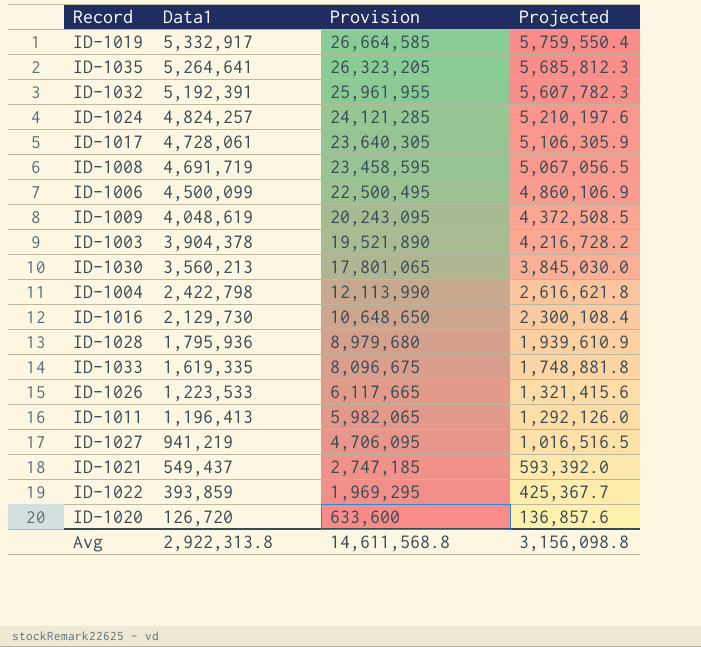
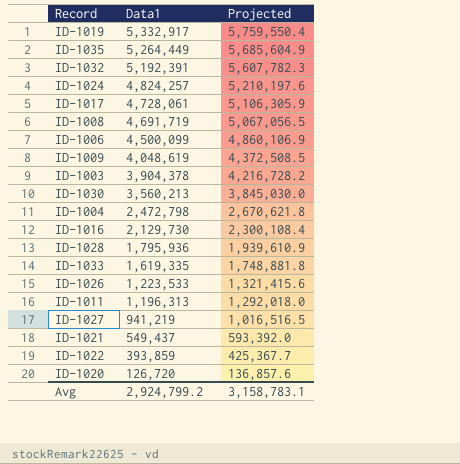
column Provision | formula: [Data1] * 5 -> none
ID-1035 | Data1: 5,264,641 -> 5,264,449
ID-1035 | Projected: 5,685,812.3 -> 5,685,604.9
ID-1004 | Data1: 2,422,798 -> 2,472,798
ID-1004 | Projected: 2,616,621.8 -> 2,670,621.8
ID-1011 | Data1: 1,196,413 -> 1,196,313
ID-1011 | Projected: 1,292,126.0 -> 1,292,018.0
Avg | Data1: 2,922,313.8 -> 2,924,799.2
Avg | Projected: 3,156,098.8 -> 3,158,783.1

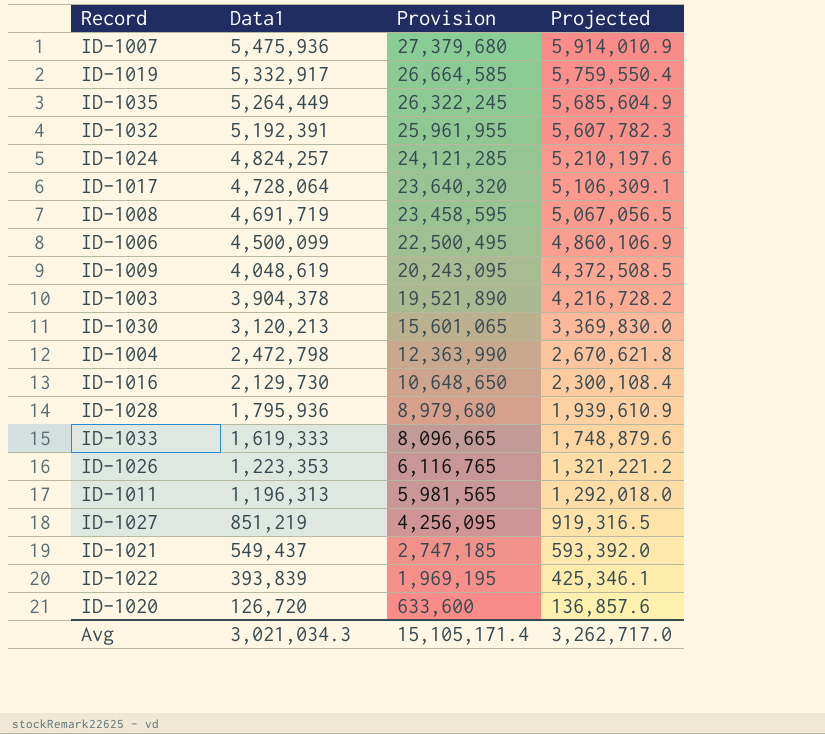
column Provision | formula: none -> [Data1] * 5
row ID-1007: none -> 5,475,936 | 27,379,680 | 5,914,010.9
ID-1017 | Data1: 4,728,061 -> 4,728,064
ID-1017 | Projected: 5,106,305.9 -> 5,106,309.1
ID-1030 | Data1: 3,560,213 -> 3,120,213
ID-1030 | Projected: 3,845,030.0 -> 3,369,830.0
ID-1033 | Data1: 1,619,335 -> 1,619,333
ID-1033 | Projected: 1,748,881.8 -> 1,748,879.6
ID-1026 | Data1: 1,223,533 -> 1,223,353
ID-1026 | Projected: 1,321,415.6 -> 1,321,221.2
ID-1027 | Data1: 941,219 -> 851,219
ID-1027 | Projected: 1,016,516.5 -> 919,316.5
ID-1022 | Data1: 393,859 -> 393,839
ID-1022 | Projected: 425,367.7 -> 425,346.1
Avg | Data1: 2,924,799.2 -> 3,021,034.3
Avg | Projected: 3,158,783.1 -> 3,262,717.0

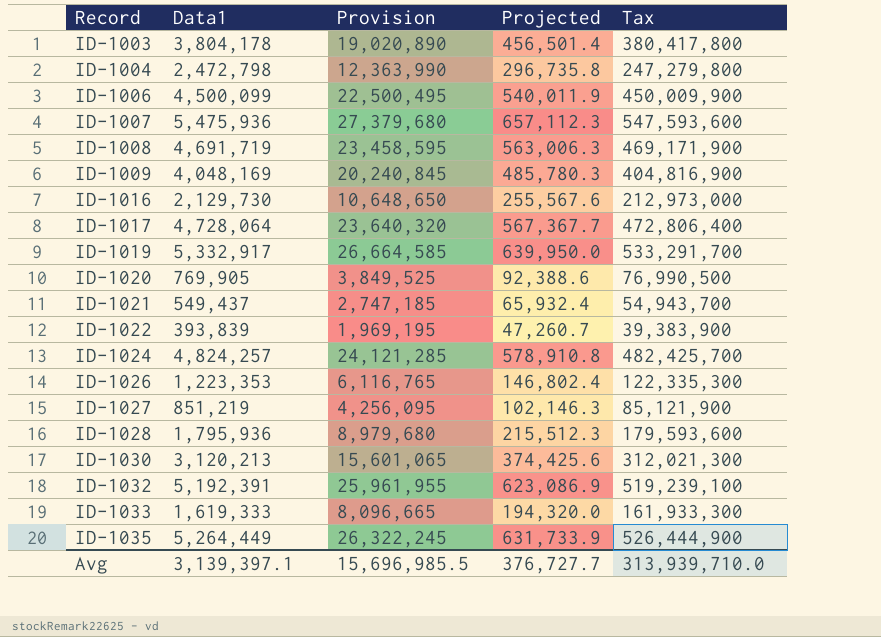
row order: Data1 descending -> Record ascending
column Projected | formula: [Data1] * 1.08 -> [Data1] * 0.12
column Tax | formula: none -> [Data1] * 100
row ID-1011: 1,196,313 | 5,981,565 | 1,292,018.0 -> none
ID-1003 | Data1: 3,904,378 -> 3,804,178
ID-1003 | Provision: 19,521,890 -> 19,020,890
ID-1009 | Data1: 4,048,619 -> 4,048,169
ID-1009 | Provision: 20,243,095 -> 20,240,845
ID-1020 | Data1: 126,720 -> 769,905
ID-1020 | Provision: 633,600 -> 3,849,525
Avg | Data1: 3,021,034.3 -> 3,139,397.1
Avg | Provision: 15,105,171.4 -> 15,696,985.5
Avg | Projected: 3,262,717.0 -> 376,727.7

